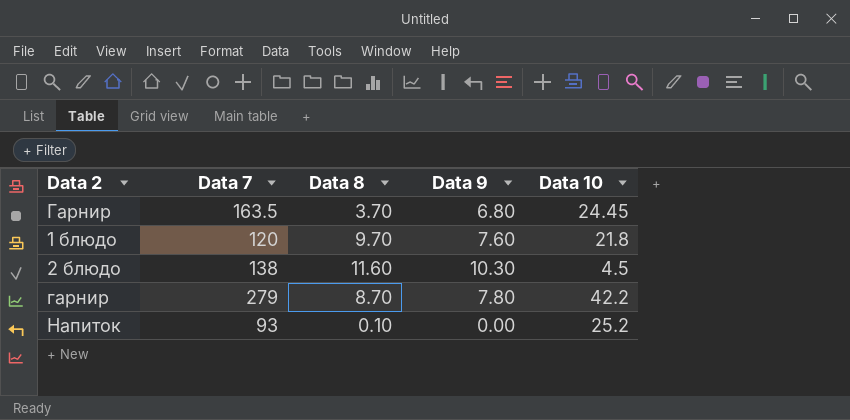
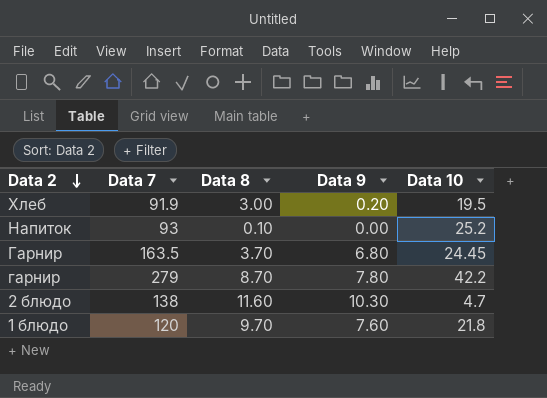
row order: none -> Data 2 descending
row Хлеб: none -> 91.9 | 3.00 | 0.20 | 19.5
2 блюдо | Data 10: 4.5 -> 4.7

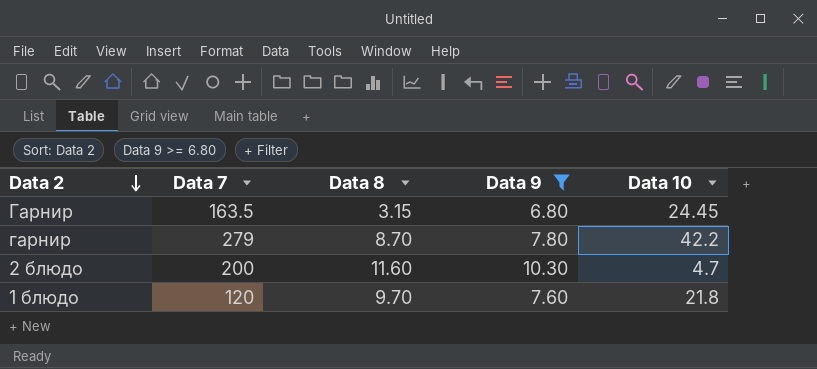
filter: none -> Data 9 >= 6.80
Гарнир | Data 8: 3.70 -> 3.15
2 блюдо | Data 7: 138 -> 200

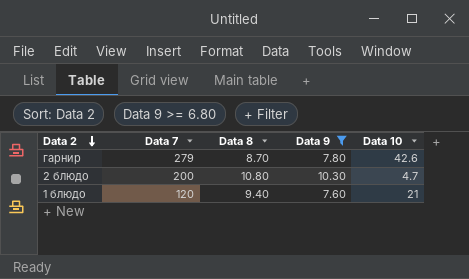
row Гарнир: 163.5 | 3.15 | 6.80 | 24.45 -> none
гарнир | Data 10: 42.2 -> 42.6
2 блюдо | Data 8: 11.60 -> 10.80
1 блюдо | Data 8: 9.70 -> 9.40
1 блюдо | Data 10: 21.8 -> 21

